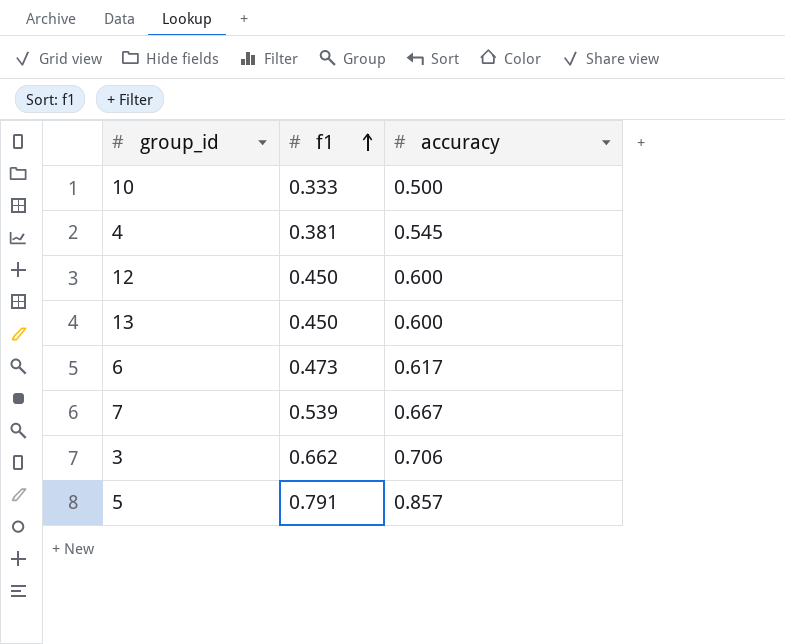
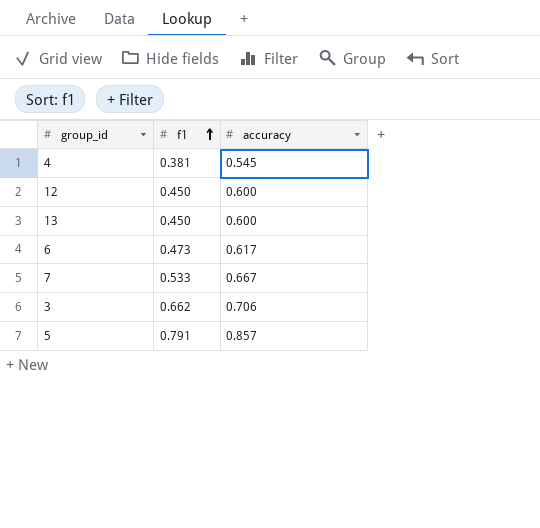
row 10: 0.333 | 0.500 -> none
7 | f1: 0.539 -> 0.533

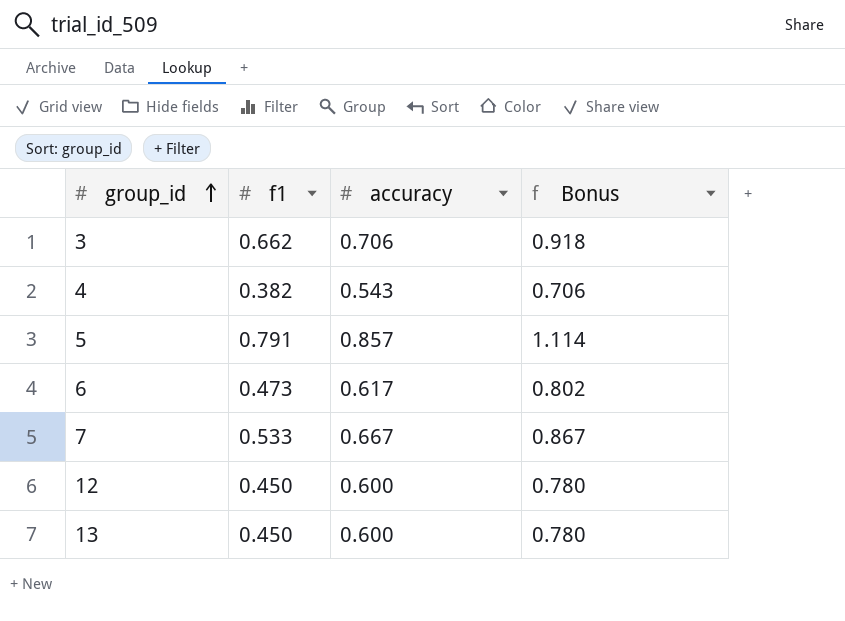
row order: f1 ascending -> group_id ascending
column Bonus | formula: none -> [accuracy] * 1.3
4 | f1: 0.381 -> 0.382
4 | accuracy: 0.545 -> 0.543

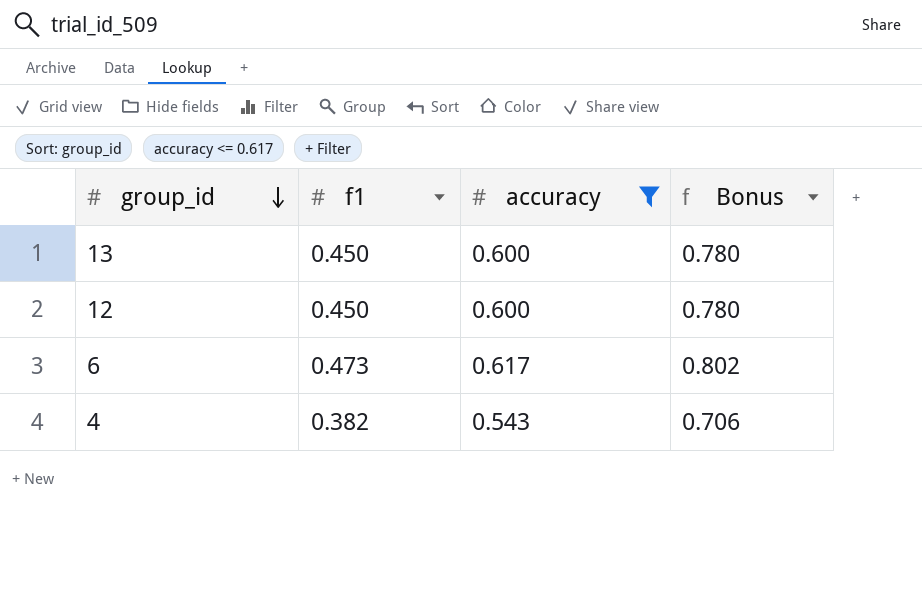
filter: none -> accuracy <= 0.617
row order: group_id ascending -> group_id descending

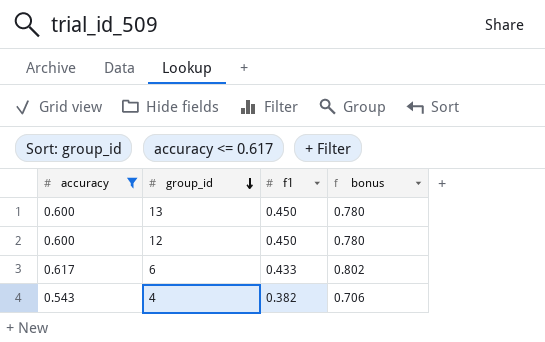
column accuracy | position: 3 -> 1
column name: Bonus -> bonus
6 | f1: 0.473 -> 0.433

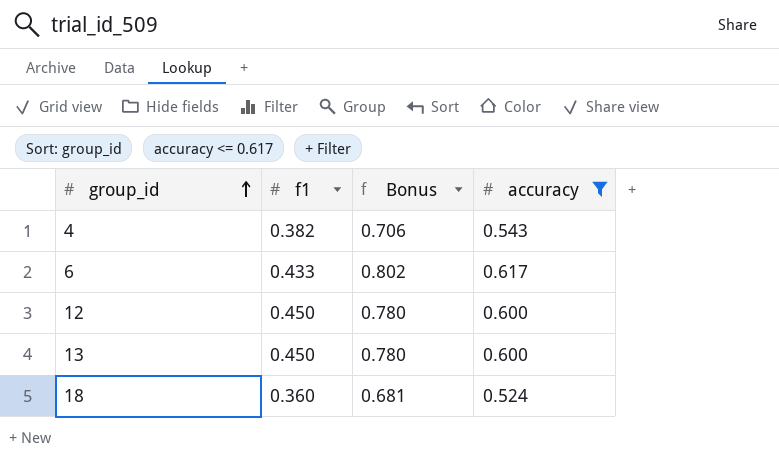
row order: group_id descending -> group_id ascending
column name: bonus -> Bonus
column accuracy | position: 1 -> 4
row 18: none -> 0.360 | 0.681 | 0.524

